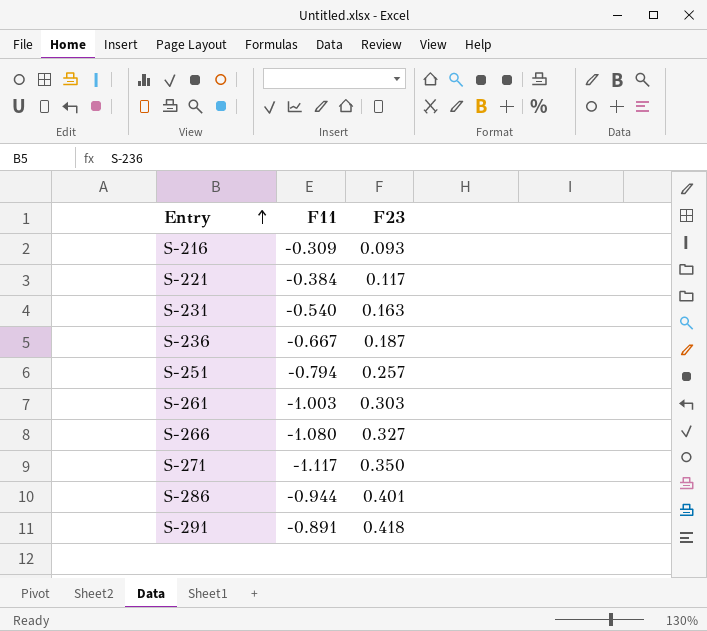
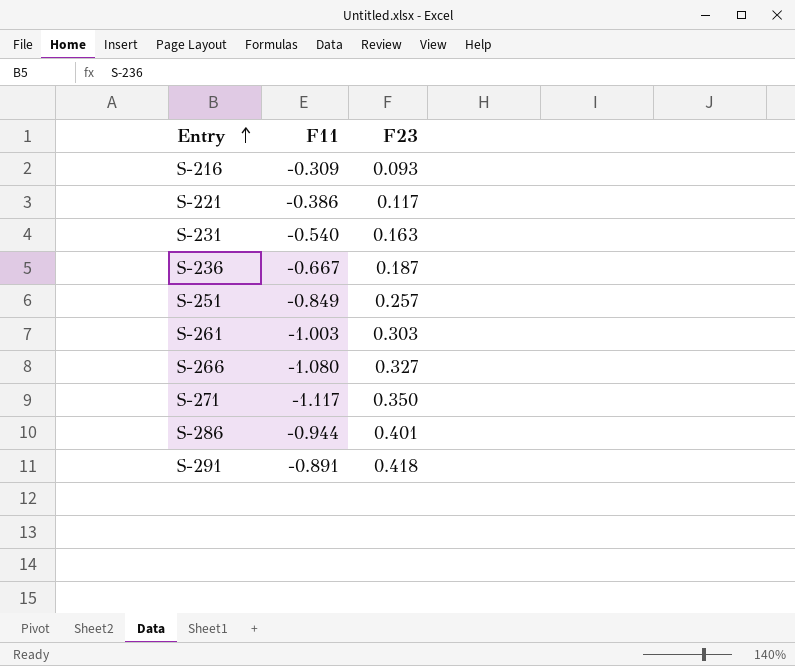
S-221 | F11: -0.384 -> -0.386
S-251 | F11: -0.794 -> -0.849

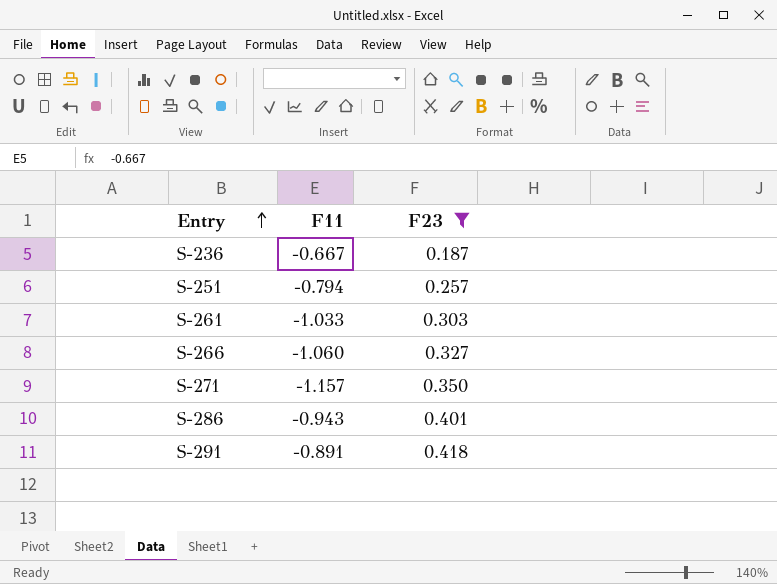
filter: none -> F23 >= 0.187
S-251 | F11: -0.849 -> -0.794
S-261 | F11: -1.003 -> -1.033
S-266 | F11: -1.080 -> -1.060
S-271 | F11: -1.117 -> -1.157
S-286 | F11: -0.944 -> -0.943

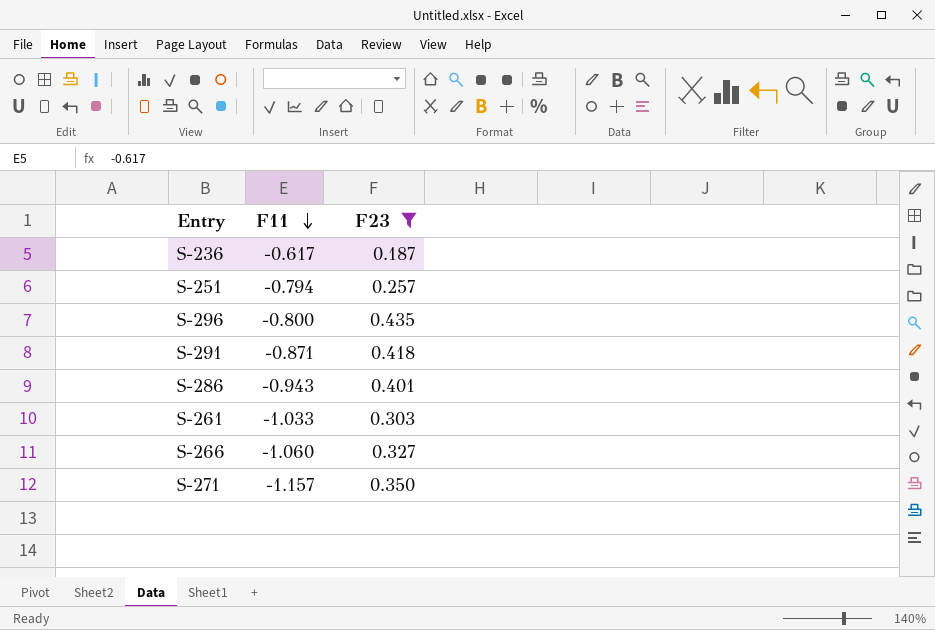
row order: Entry ascending -> F11 descending
S-236 | F11: -0.667 -> -0.617
row S-296: none -> -0.800 | 0.435
S-291 | F11: -0.891 -> -0.871

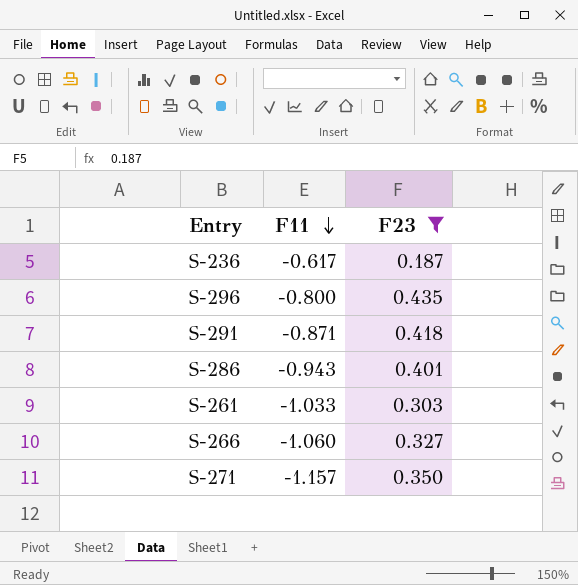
row S-251: -0.794 | 0.257 -> none

